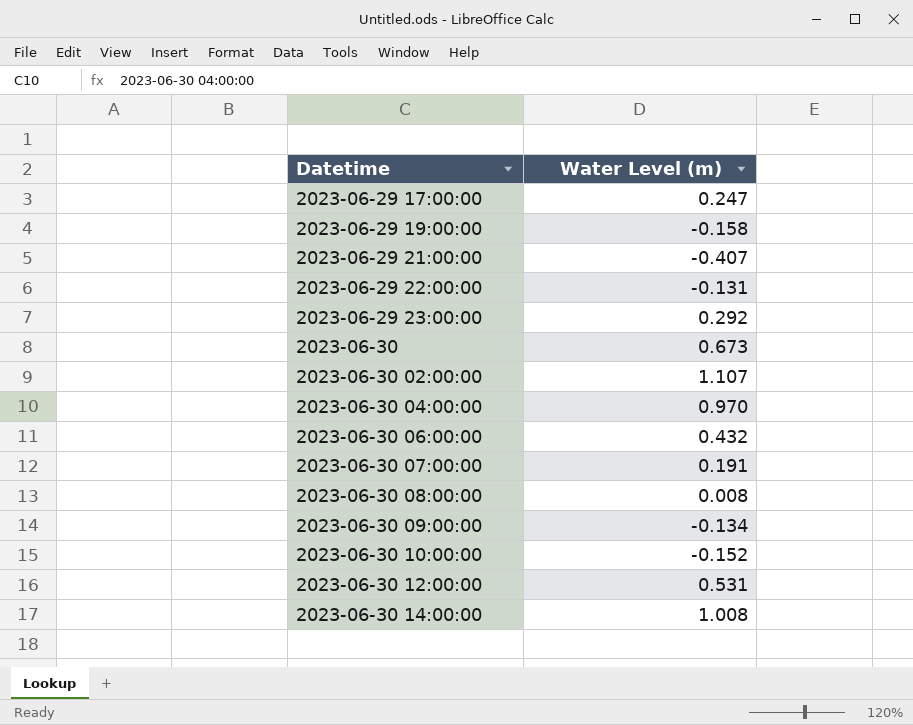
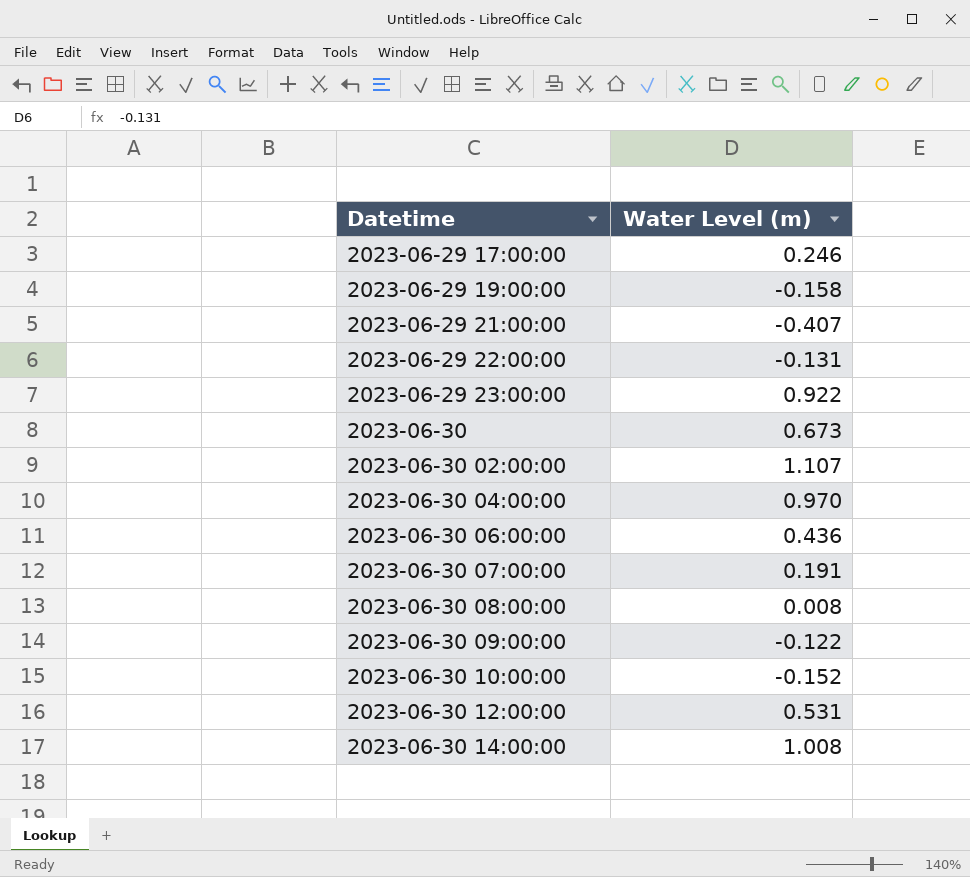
2023-06-29 17:00:00 | Water Level (m): 0.247 -> 0.246
2023-06-29 23:00:00 | Water Level (m): 0.292 -> 0.922
2023-06-30 06:00:00 | Water Level (m): 0.432 -> 0.436
2023-06-30 09:00:00 | Water Level (m): -0.134 -> -0.122

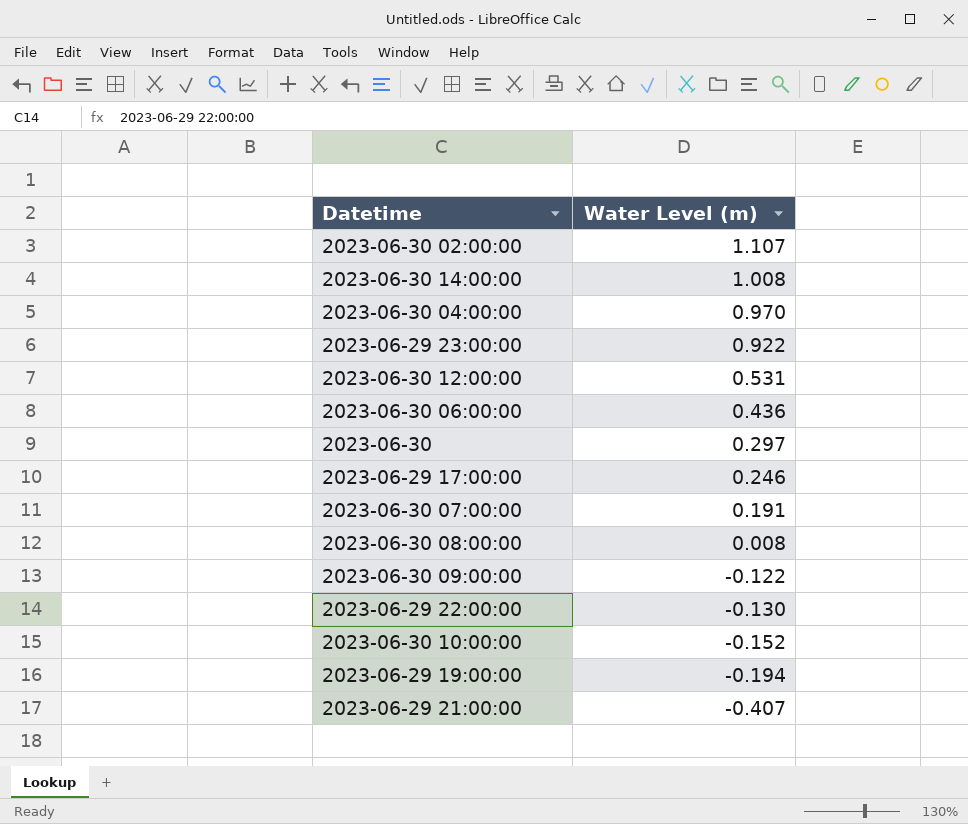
row order: Datetime ascending -> Water Level (m) descending
2023-06-30 | Water Level (m): 0.673 -> 0.297
2023-06-29 22:00:00 | Water Level (m): -0.131 -> -0.130
2023-06-29 19:00:00 | Water Level (m): -0.158 -> -0.194

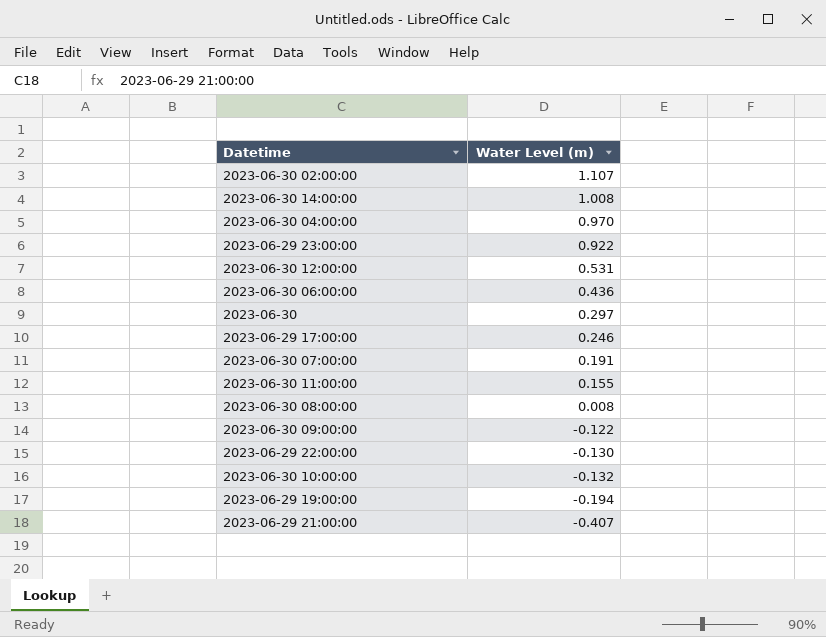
row 2023-06-30 11:00:00: none -> 0.155
2023-06-30 10:00:00 | Water Level (m): -0.152 -> -0.132

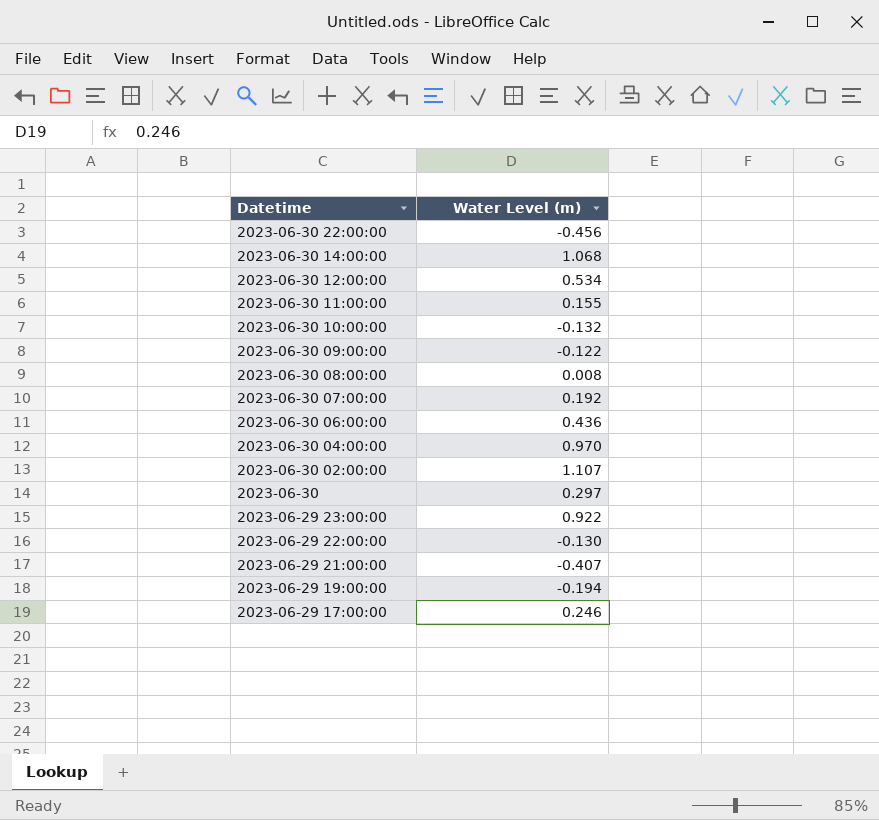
row order: Water Level (m) descending -> Datetime descending
row 2023-06-30 22:00:00: none -> -0.456
2023-06-30 14:00:00 | Water Level (m): 1.008 -> 1.068
2023-06-30 12:00:00 | Water Level (m): 0.531 -> 0.534
2023-06-30 07:00:00 | Water Level (m): 0.191 -> 0.192

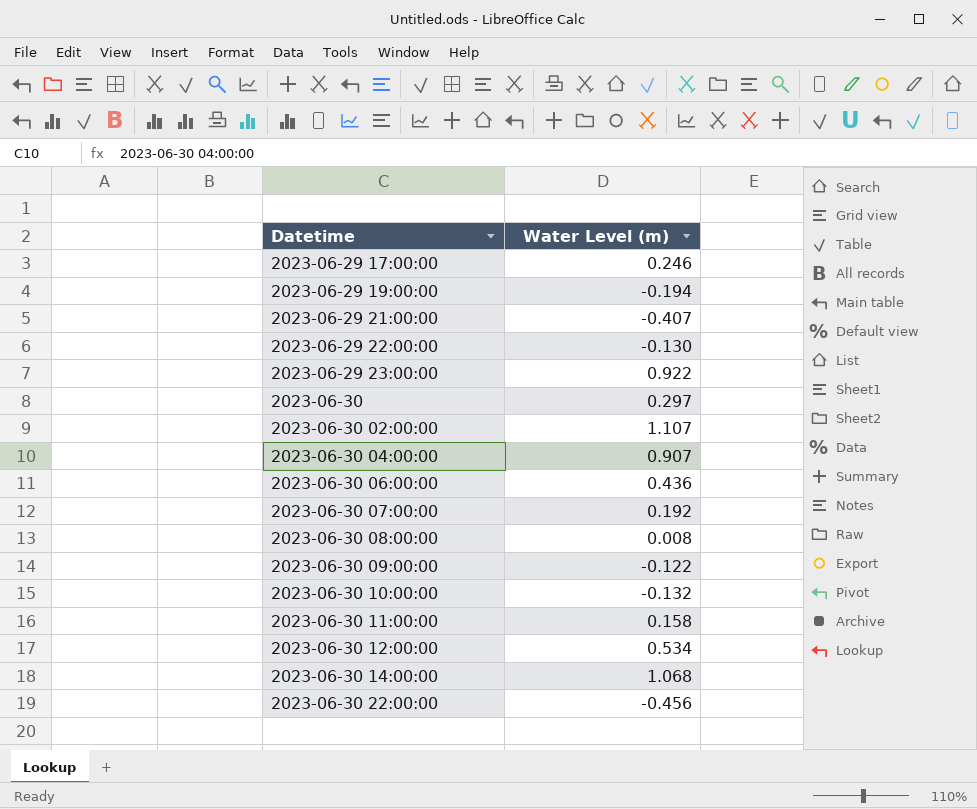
row order: Datetime descending -> Datetime ascending
2023-06-30 04:00:00 | Water Level (m): 0.970 -> 0.907
2023-06-30 11:00:00 | Water Level (m): 0.155 -> 0.158

